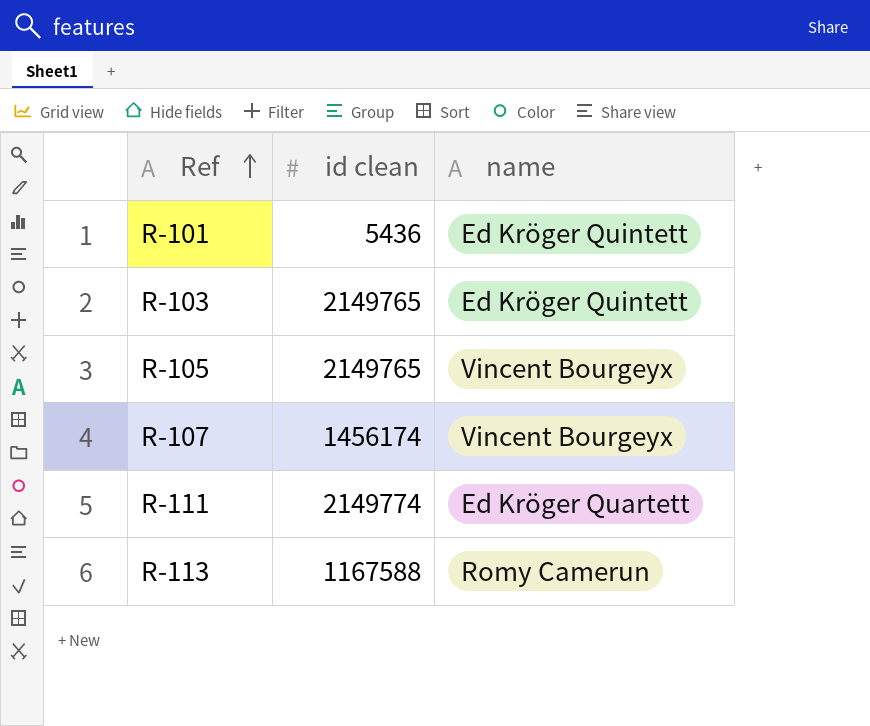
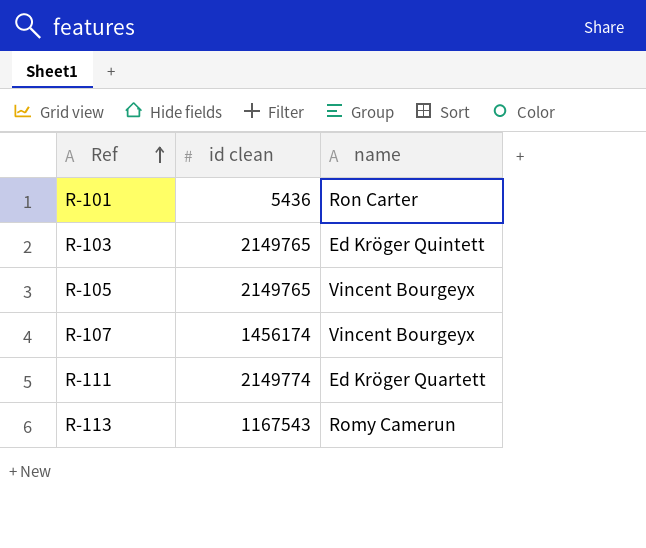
R-101 | name: Ed Kröger Quintett -> Ron Carter
R-113 | id clean: 1167588 -> 1167543

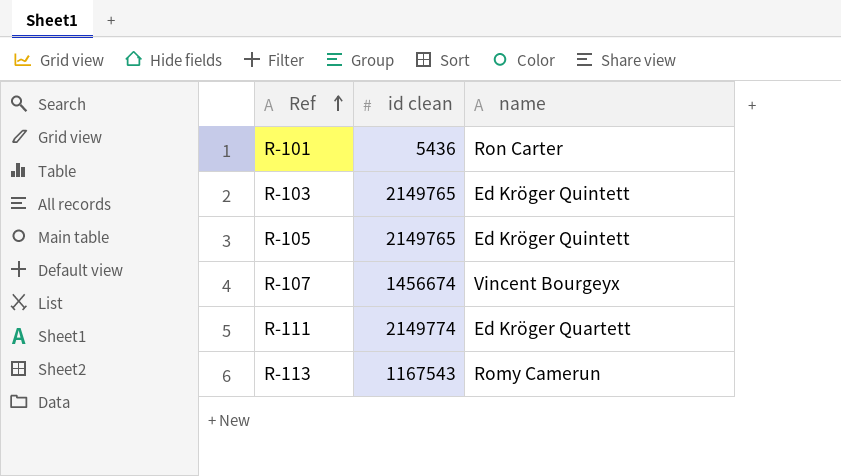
R-105 | name: Vincent Bourgeyx -> Ed Kröger Quintett
R-107 | id clean: 1456174 -> 1456674

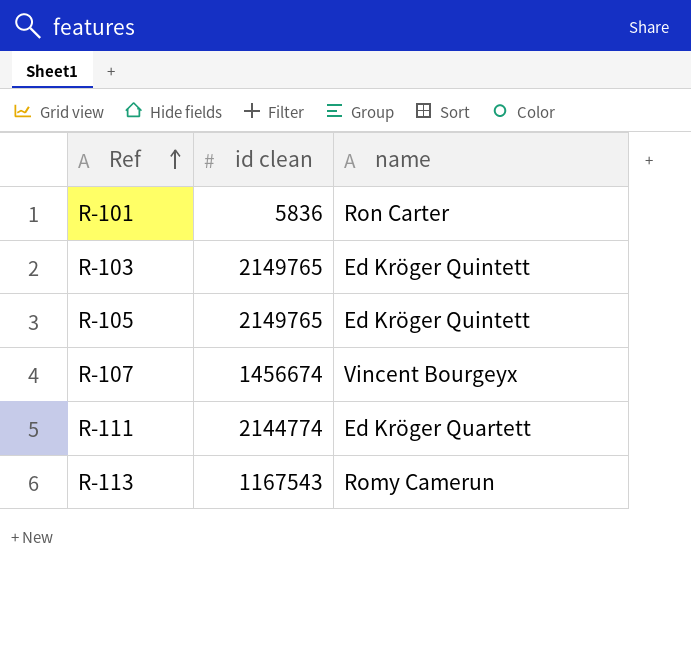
R-101 | id clean: 5436 -> 5836
R-111 | id clean: 2149774 -> 2144774

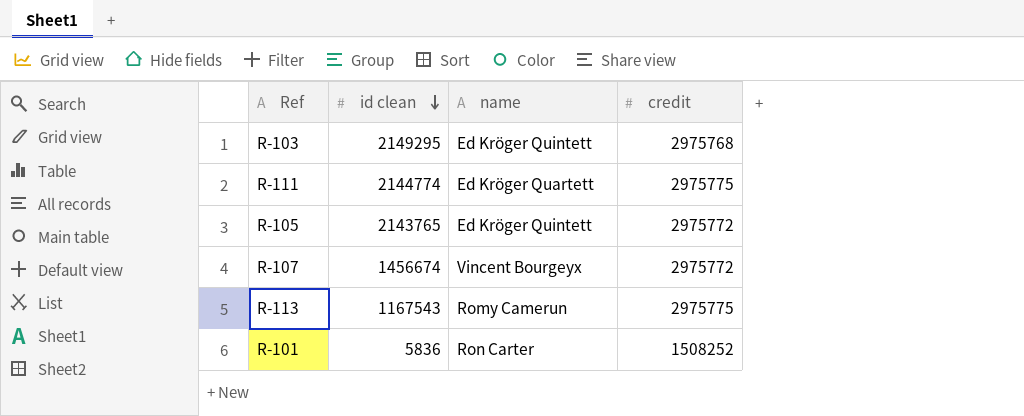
row order: Ref ascending -> id clean descending
column credit | position: none -> 4
R-103 | id clean: 2149765 -> 2149295
R-105 | id clean: 2149765 -> 2143765

